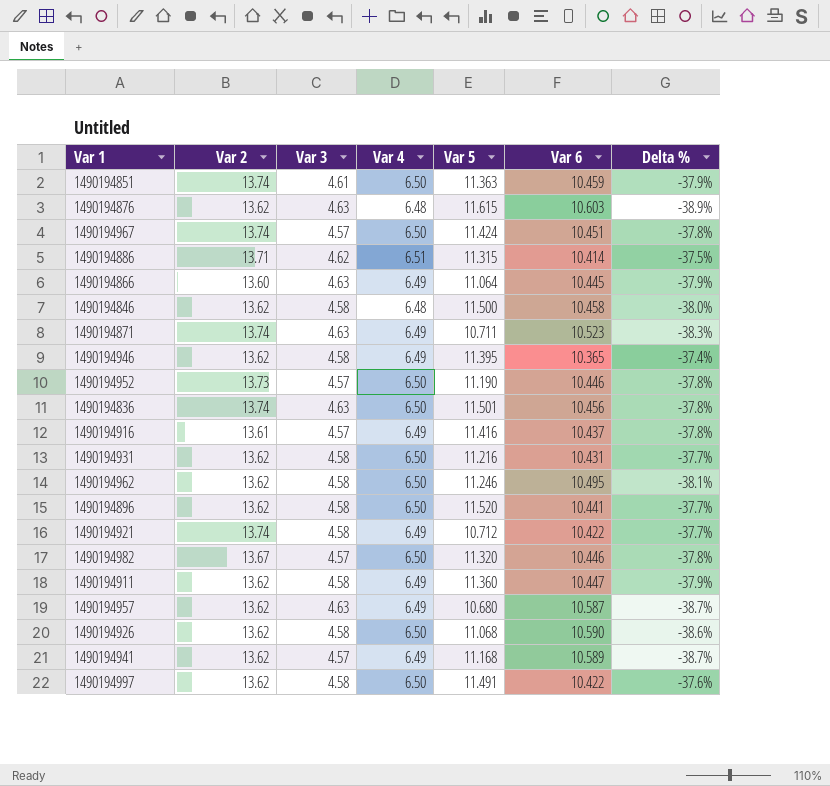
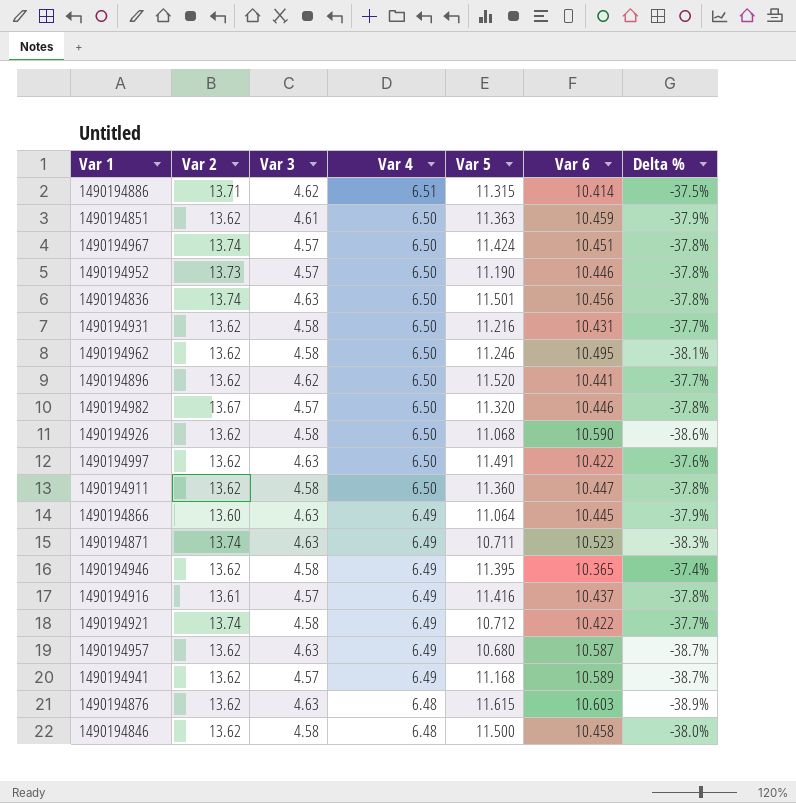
row order: none -> Var 4 descending
1490194851 | Var 2: 13.74 -> 13.62
1490194896 | Var 3: 4.58 -> 4.62
1490194997 | Var 3: 4.58 -> 4.63
1490194911 | Var 4: 6.49 -> 6.50
1490194911 | Delta %: -37.9% -> -37.8%

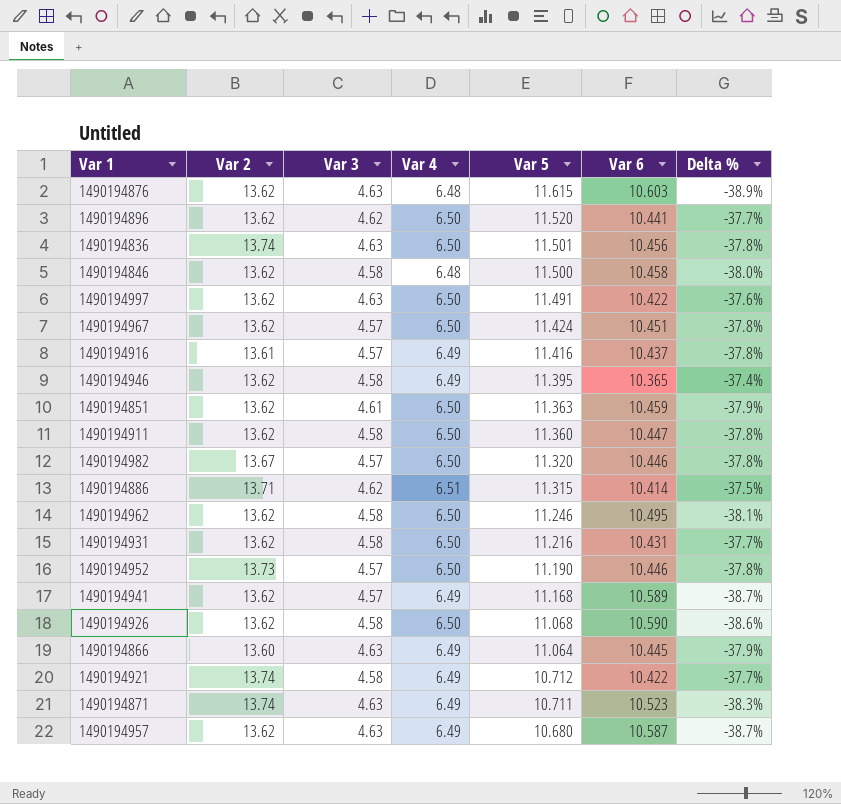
row order: Var 4 descending -> Var 5 descending
1490194967 | Var 2: 13.74 -> 13.62

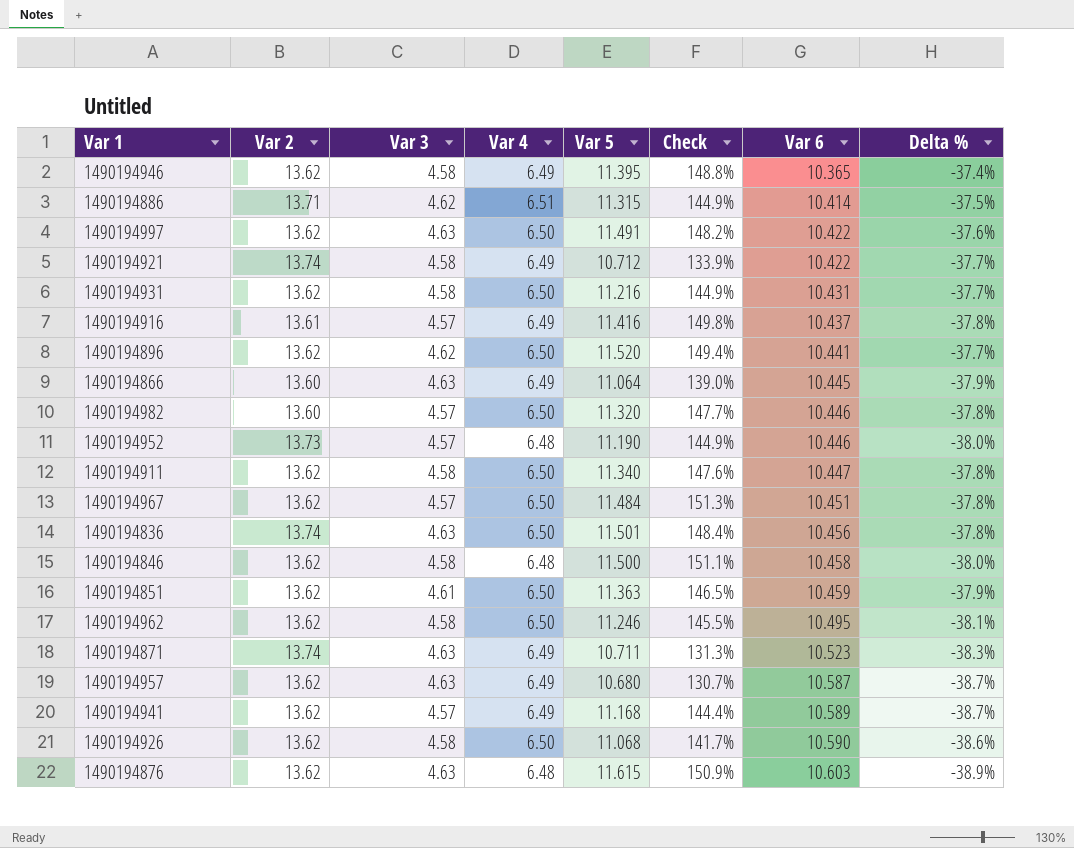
row order: Var 5 descending -> Var 6 ascending
column Check | formula: none -> ([Var 5] - [Var 3]) / [Var 3]
1490194982 | Var 2: 13.67 -> 13.60
1490194952 | Var 4: 6.50 -> 6.48
1490194952 | Delta %: -37.8% -> -38.0%
1490194911 | Var 5: 11.360 -> 11.340
1490194967 | Var 5: 11.424 -> 11.484

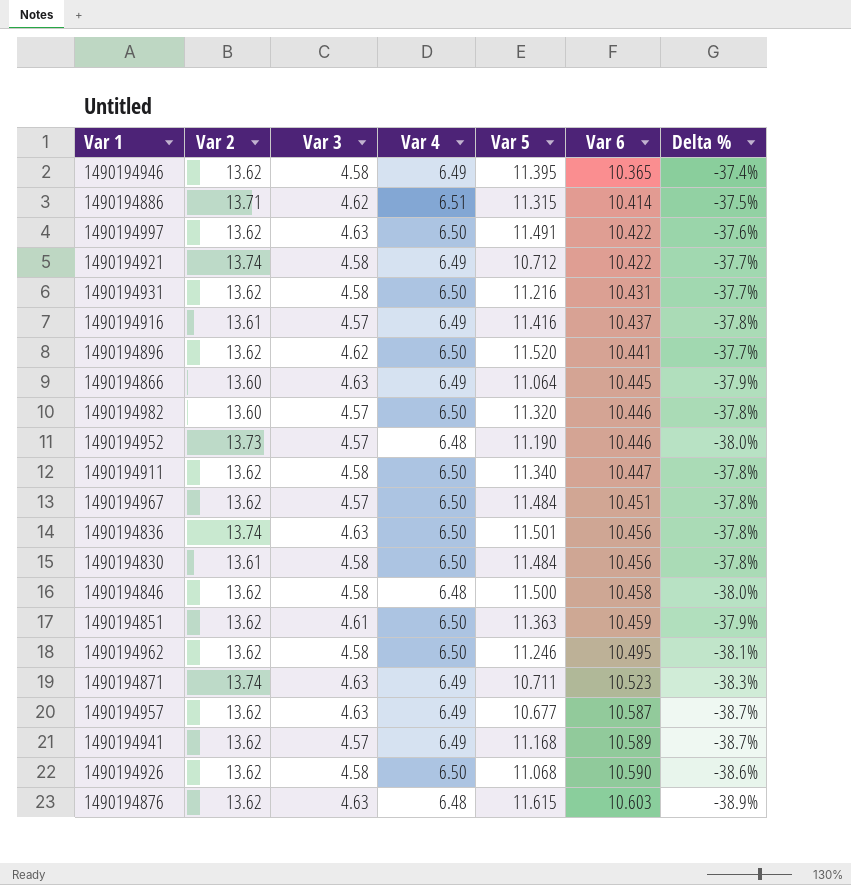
column Check | formula: ([Var 5] - [Var 3]) / [Var 3] -> none
row 1490194830: none -> 13.61 | 4.58 | 6.50 | 11.484 | 10.456 | -37.8%
1490194957 | Var 5: 10.680 -> 10.677

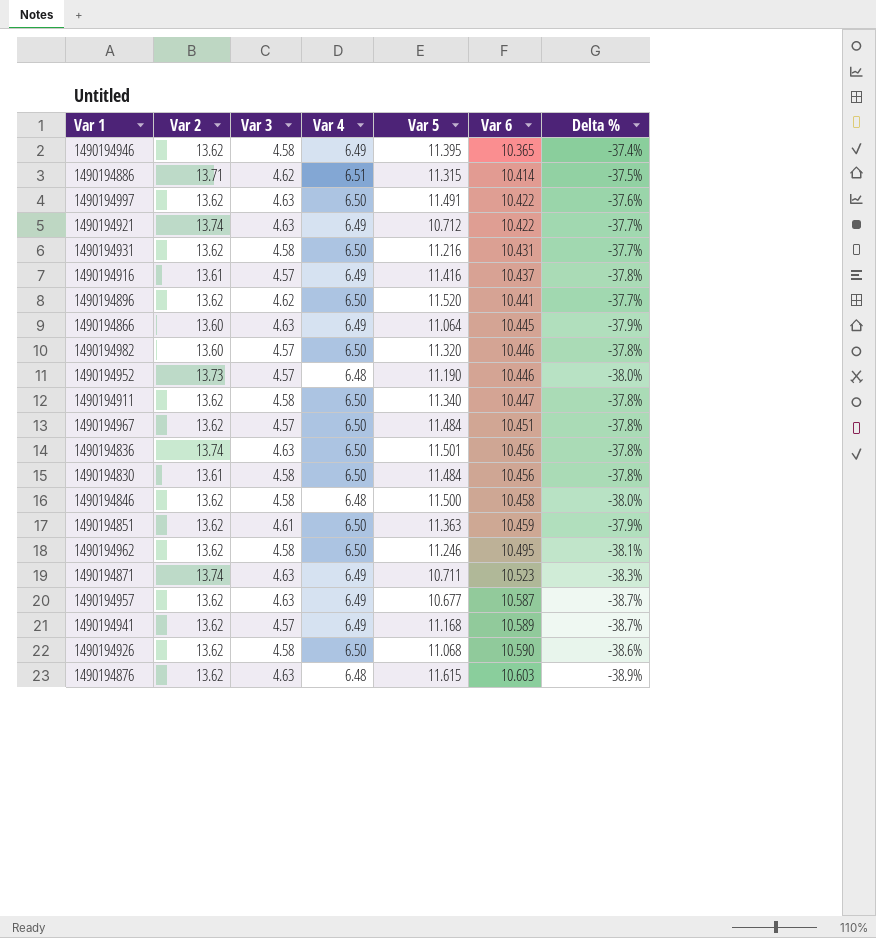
1490194921 | Var 3: 4.58 -> 4.63

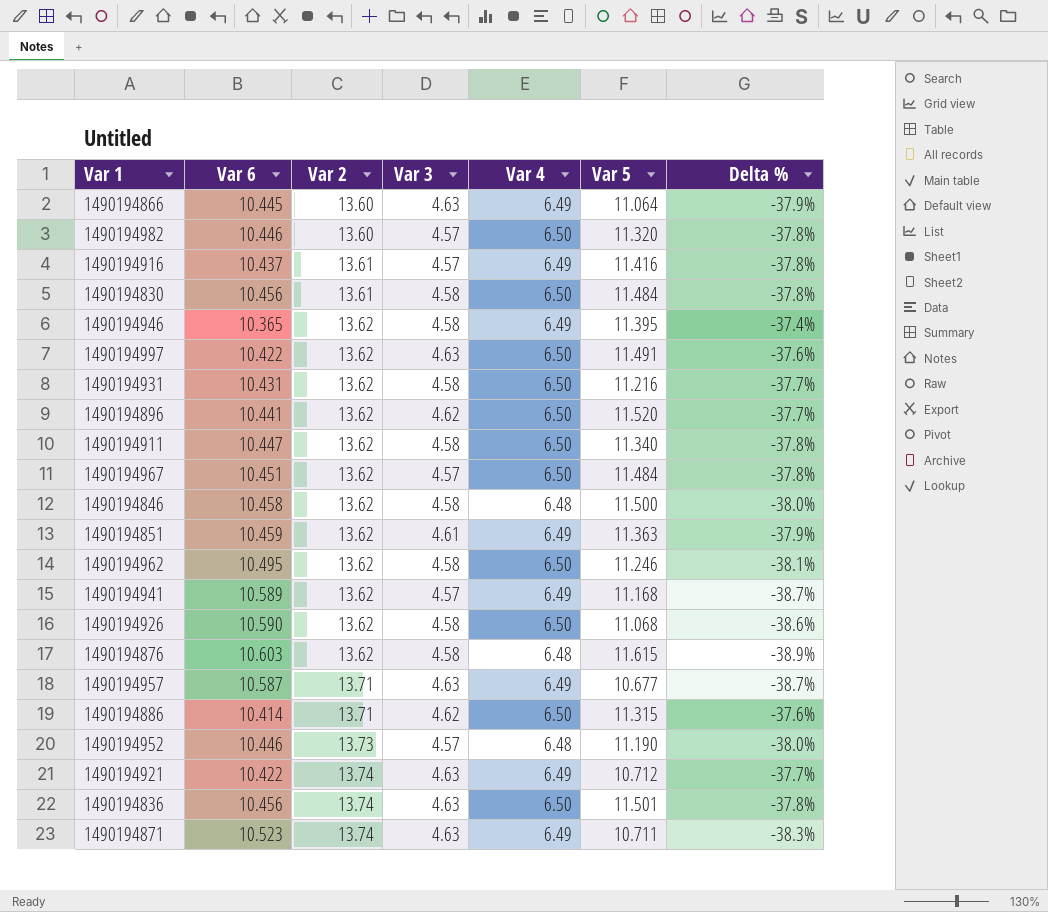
row order: Var 6 ascending -> Var 2 ascending
column Var 6 | position: 6 -> 2
1490194851 | Var 4: 6.50 -> 6.49
1490194876 | Var 3: 4.63 -> 4.58
1490194957 | Var 2: 13.62 -> 13.71
1490194886 | Var 4: 6.51 -> 6.50
1490194886 | Delta %: -37.5% -> -37.6%

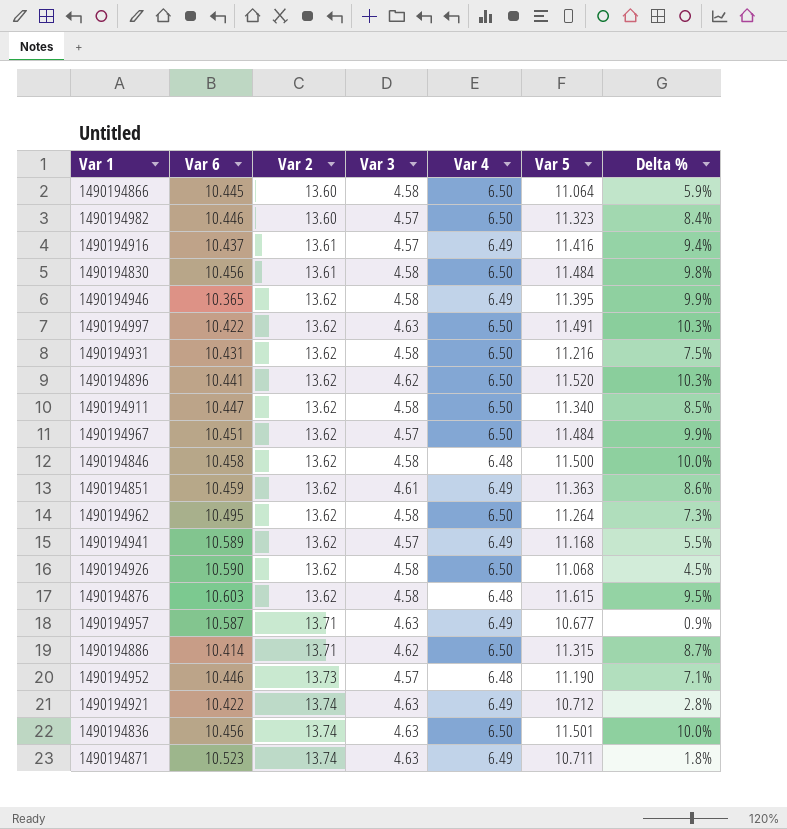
column Delta % | formula: ([Var 4] - [Var 6]) / [Var 6] -> ([Var 5] - [Var 6]) / [Var 6]
1490194866 | Var 3: 4.63 -> 4.58
1490194866 | Var 4: 6.49 -> 6.50
1490194982 | Var 5: 11.320 -> 11.323
1490194962 | Var 5: 11.246 -> 11.264

